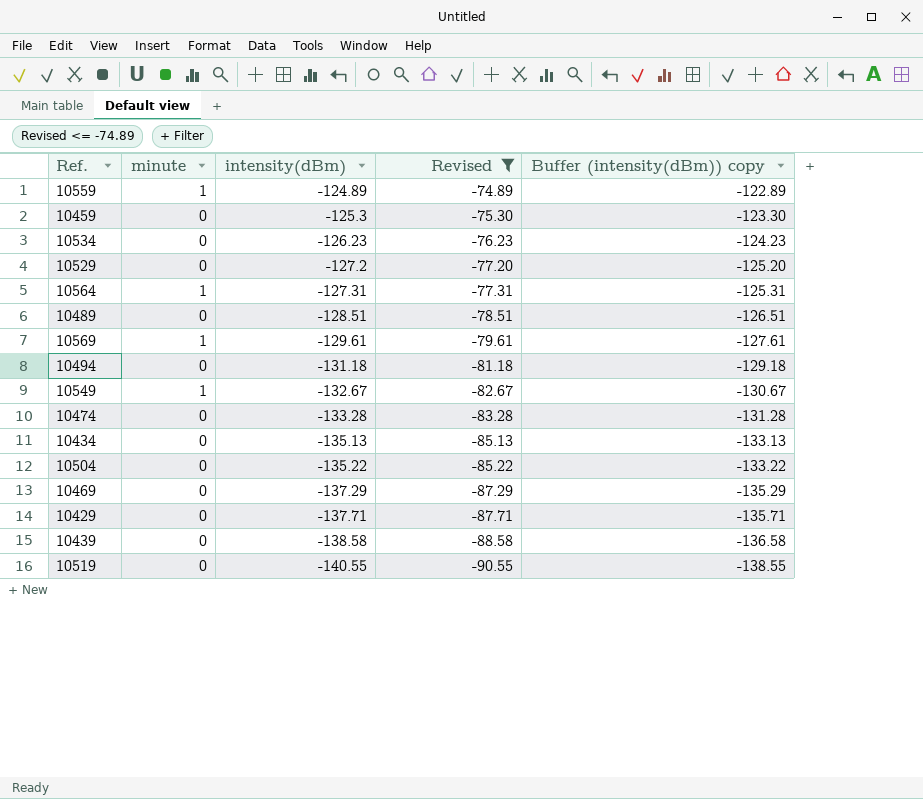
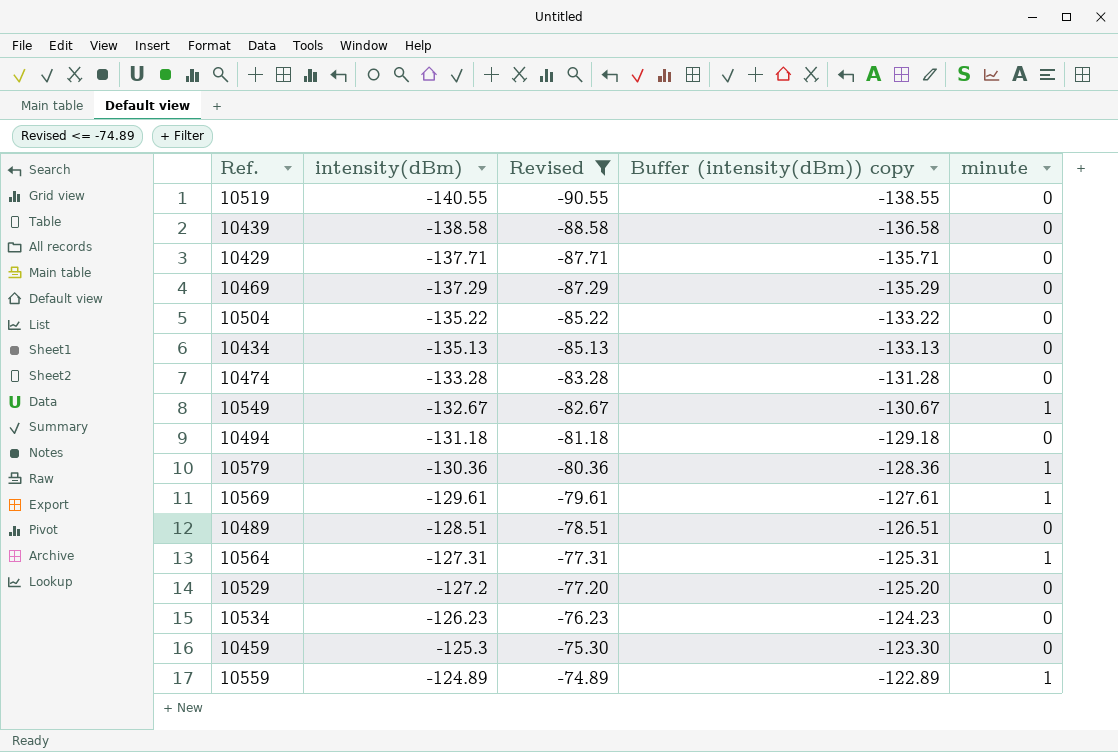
row order: intensity(dBm) descending -> intensity(dBm) ascending
column minute | position: 2 -> 5
row 10579: none -> -130.36 | -80.36 | -128.36 | 1

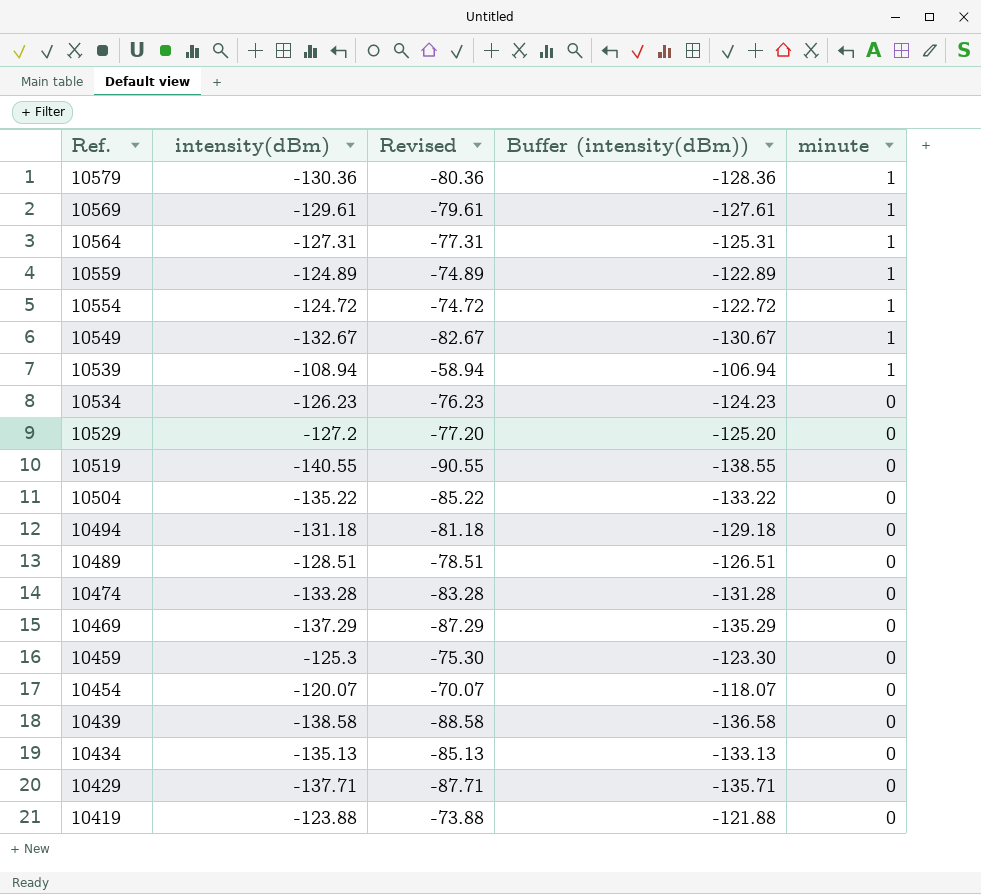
filter: Revised <= -74.89 -> none
row order: intensity(dBm) ascending -> Ref. descending
column name: Buffer (intensity(dBm)) copy -> Buffer (intensity(dBm))

